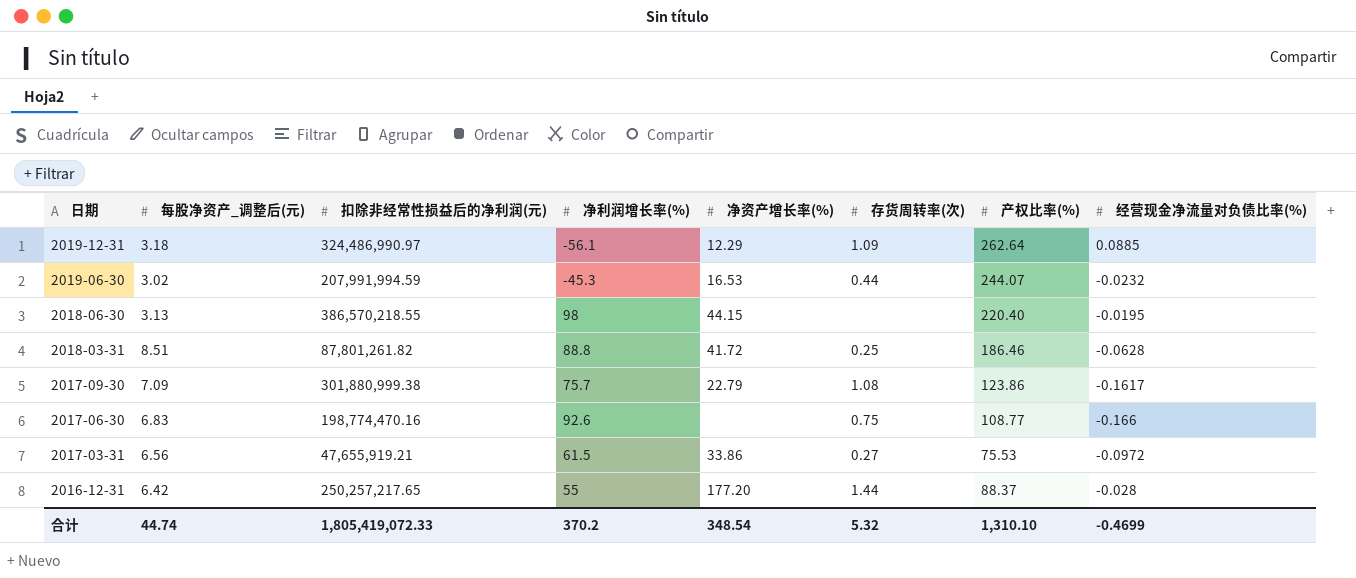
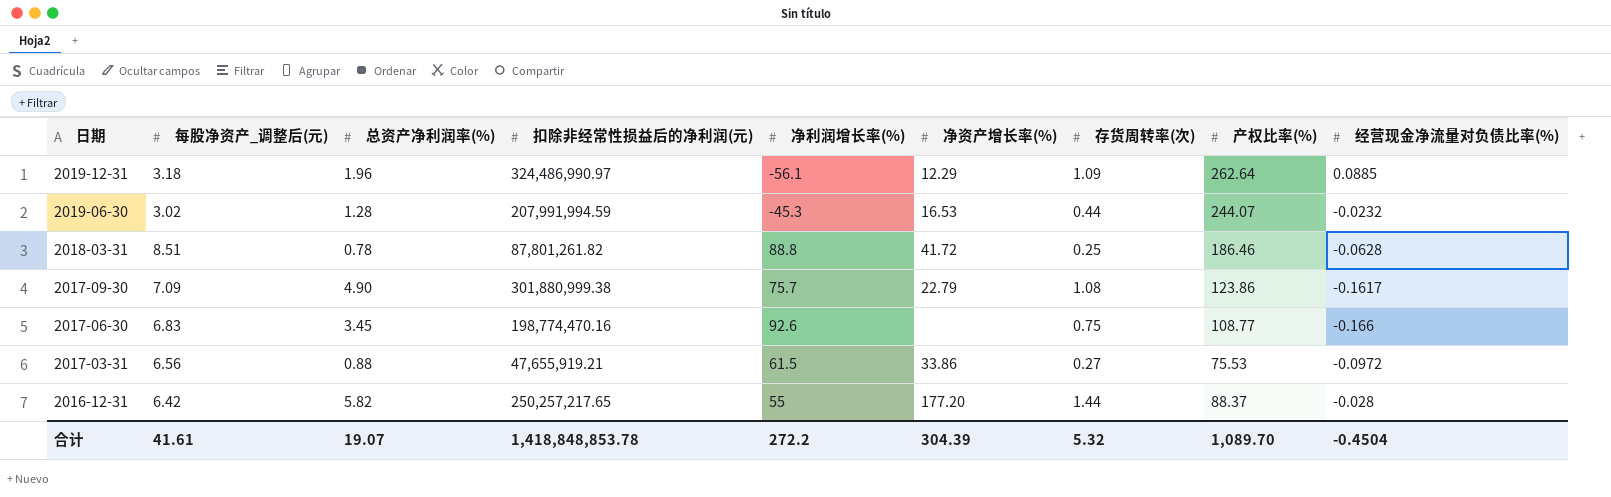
column 总资产净利润率(%) | position: none -> 3
row 2018-06-30: 3.13 | 386,570,218.55 | 98 | 44.15 | none | 220.40 | -0.0195 -> none
合计 | 每股净资产_调整后(元): 44.74 -> 41.61
合计 | 扣除非经常性损益后的净利润(元): 1,805,419,072.33 -> 1,418,848,853.78
合计 | 净利润增长率(%): 370.2 -> 272.2
合计 | 净资产增长率(%): 348.54 -> 304.39
合计 | 产权比率(%): 1,310.10 -> 1,089.70
合计 | 经营现金净流量对负债比率(%): -0.4699 -> -0.4504

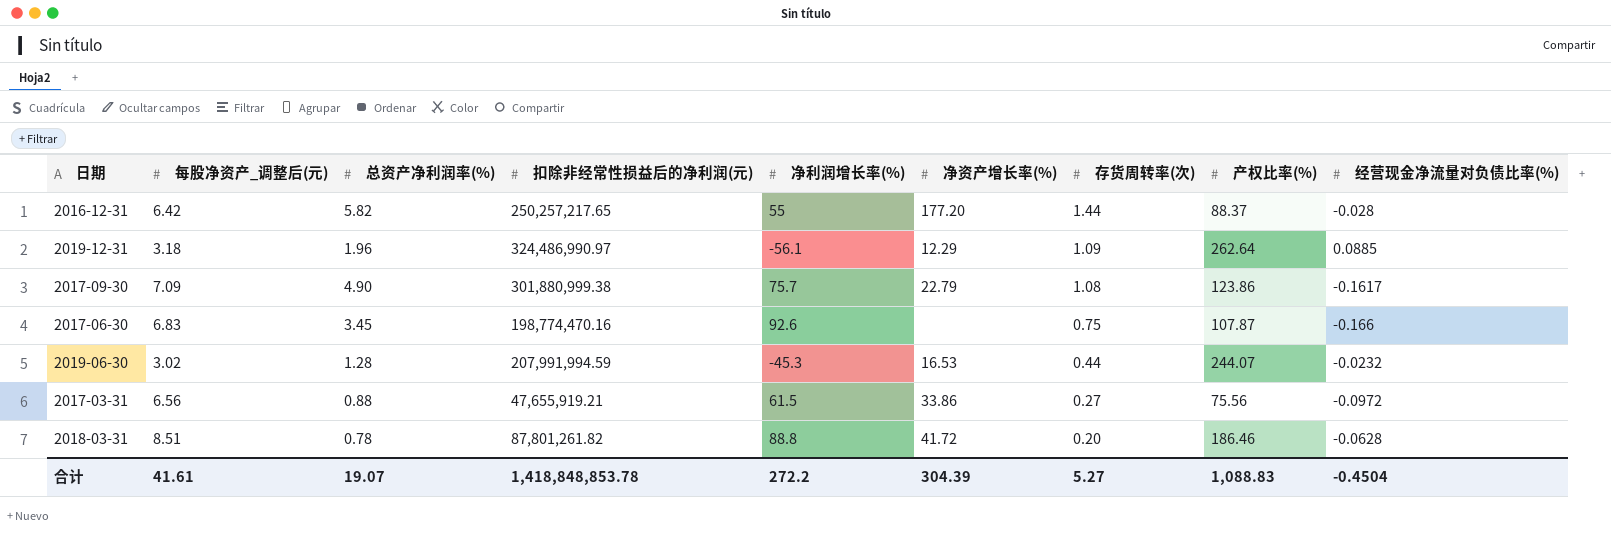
row order: 日期 descending -> 存货周转率(次) descending
2017-06-30 | 产权比率(%): 108.77 -> 107.87
2017-03-31 | 产权比率(%): 75.53 -> 75.56
2018-03-31 | 存货周转率(次): 0.25 -> 0.20
合计 | 存货周转率(次): 5.32 -> 5.27
合计 | 产权比率(%): 1,089.70 -> 1,088.83

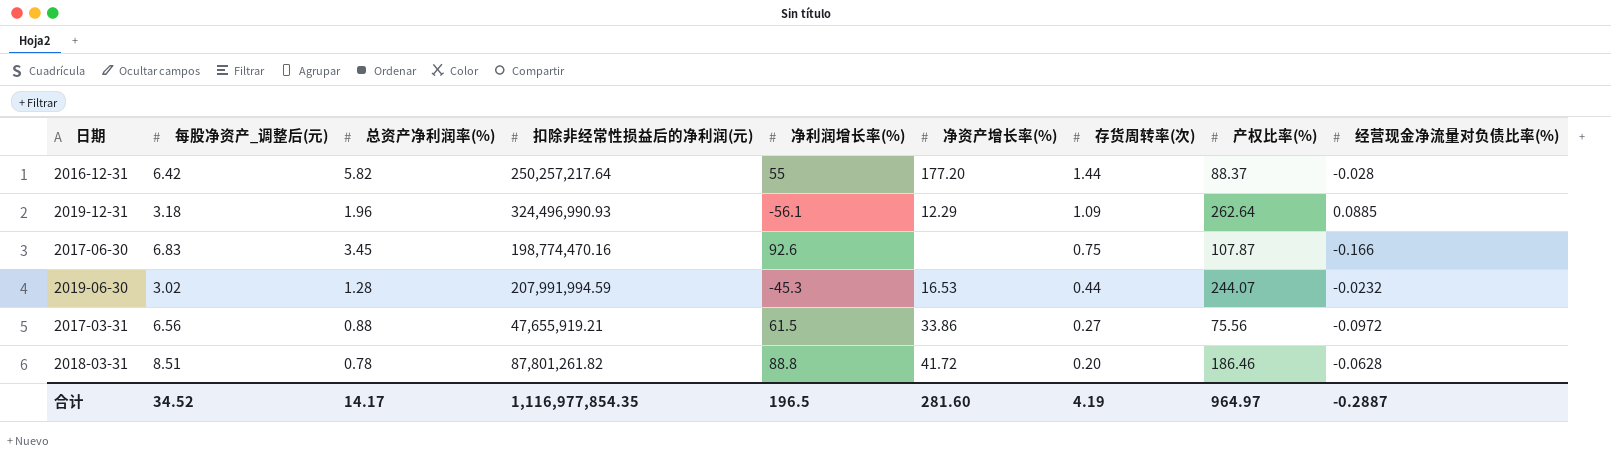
row 2017-09-30: 7.09 | 4.90 | 301,880,999.38 | 75.7 | 22.79 | 1.08 | 123.86 | -0.1617 -> none
2016-12-31 | 扣除非经常性损益后的净利润(元): 250,257,217.65 -> 250,257,217.64
2019-12-31 | 扣除非经常性损益后的净利润(元): 324,486,990.97 -> 324,496,990.93
合计 | 每股净资产_调整后(元): 41.61 -> 34.52
合计 | 总资产净利润率(%): 19.07 -> 14.17
合计 | 扣除非经常性损益后的净利润(元): 1,418,848,853.78 -> 1,116,977,854.35
合计 | 净利润增长率(%): 272.2 -> 196.5
合计 | 净资产增长率(%): 304.39 -> 281.60
合计 | 存货周转率(次): 5.27 -> 4.19
合计 | 产权比率(%): 1,088.83 -> 964.97
合计 | 经营现金净流量对负债比率(%): -0.4504 -> -0.2887

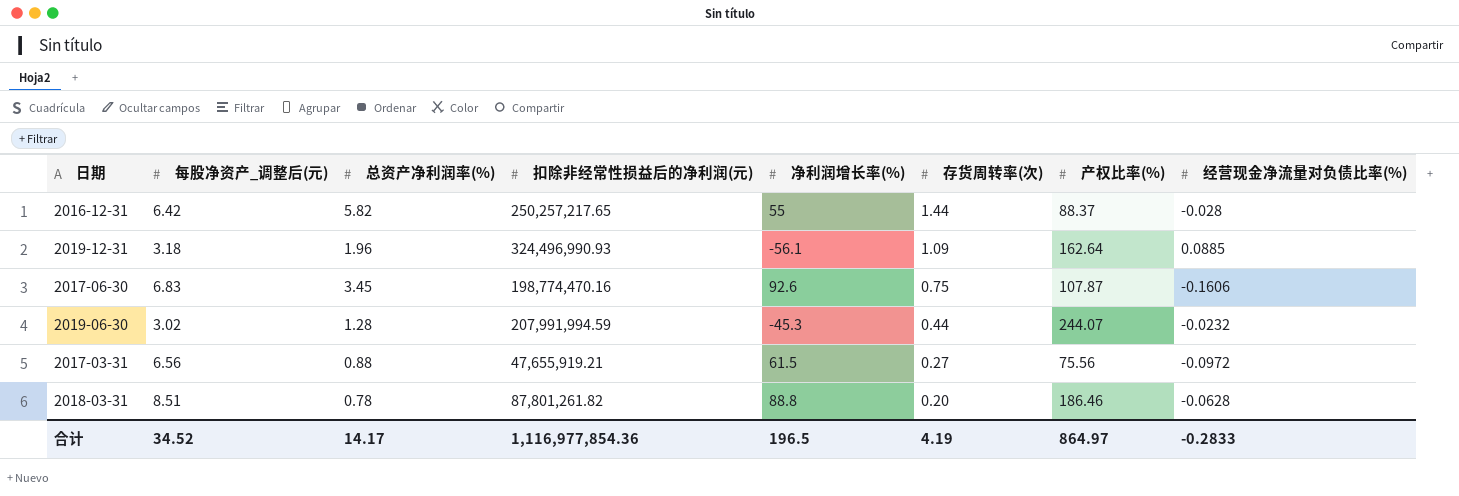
column 净资产增长率(%) | position: 6 -> none
2016-12-31 | 扣除非经常性损益后的净利润(元): 250,257,217.64 -> 250,257,217.65
2019-12-31 | 产权比率(%): 262.64 -> 162.64
2017-06-30 | 经营现金净流量对负债比率(%): -0.166 -> -0.1606
合计 | 扣除非经常性损益后的净利润(元): 1,116,977,854.35 -> 1,116,977,854.36
合计 | 产权比率(%): 964.97 -> 864.97
合计 | 经营现金净流量对负债比率(%): -0.2887 -> -0.2833

